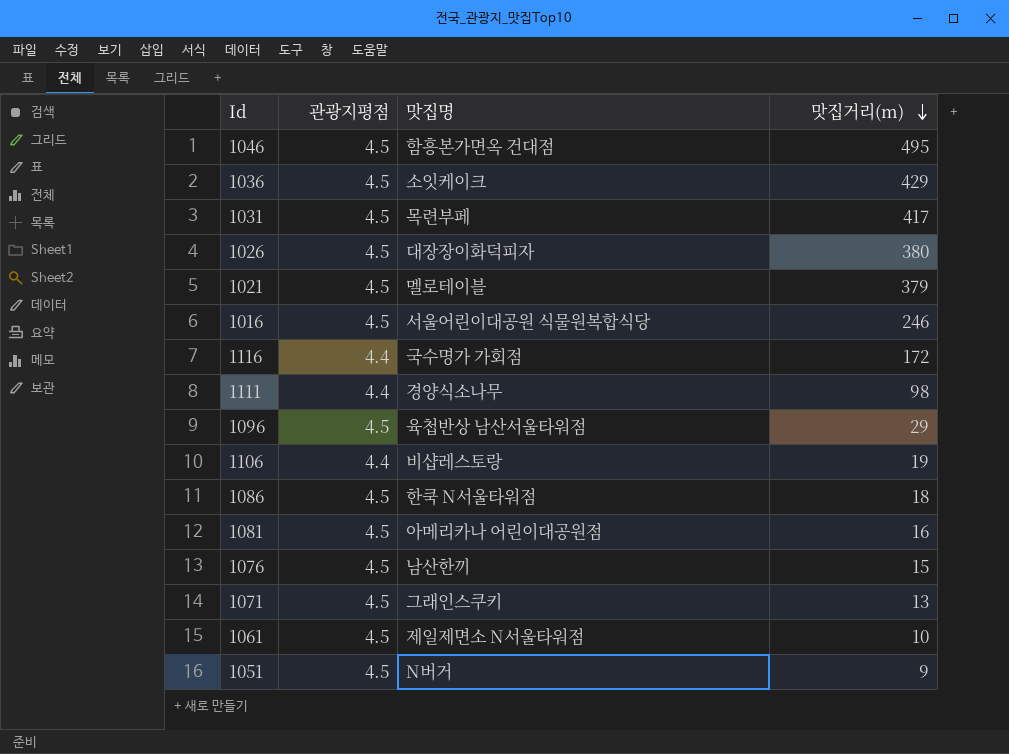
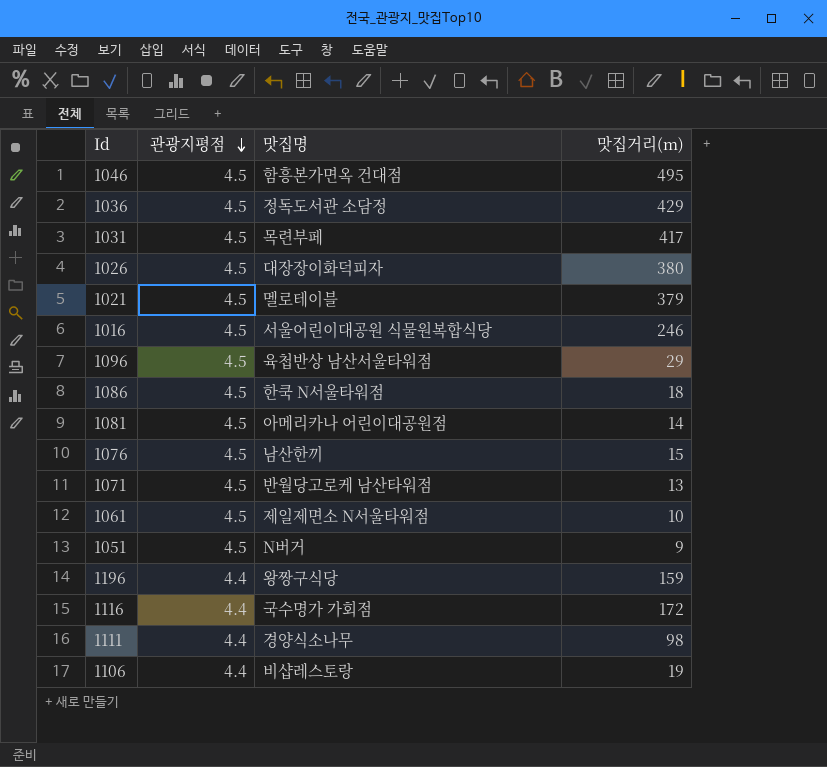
row order: 맛집거리(m) descending -> 관광지평점 descending
1036 | 맛집명: 소잇케이크 -> 정독도서관 소담정
1081 | 맛집거리(m): 16 -> 14
1071 | 맛집명: 그래인스쿠키 -> 반월당고로케 남산타워점
row 1196: none -> 4.4 | 왕짱구식당 | 159

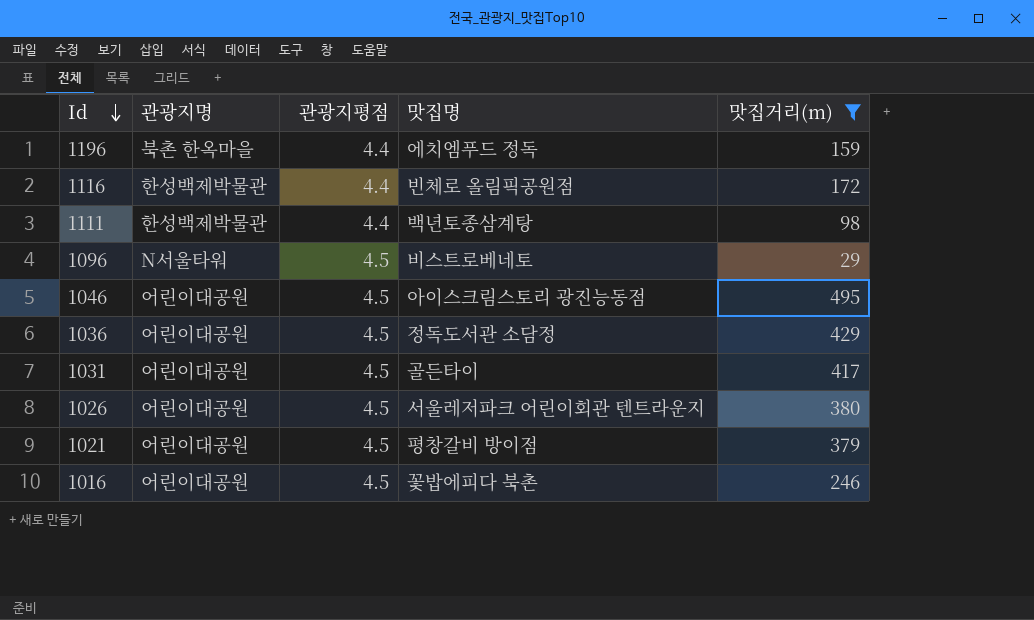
filter: none -> 맛집거리(m) >= 29
row order: 관광지평점 descending -> Id descending
column 관광지명 | position: none -> 2
1196 | 맛집명: 왕짱구식당 -> 에치엠푸드 정독
1116 | 맛집명: 국수명가 가회점 -> 빈체로 올림픽공원점
1111 | 맛집명: 경양식소나무 -> 백년토종삼계탕
1096 | 맛집명: 육첩반상 남산서울타워점 -> 비스트로베네토
1046 | 맛집명: 함흥본가면옥 건대점 -> 아이스크림스토리 광진능동점
1031 | 맛집명: 목련부페 -> 골든타이
1026 | 맛집명: 대장장이화덕피자 -> 서울레저파크 어린이회관 텐트라운지
1021 | 맛집명: 멜로테이블 -> 평창갈비 방이점
1016 | 맛집명: 서울어린이대공원 식물원복합식당 -> 꽃밥에피다 북촌

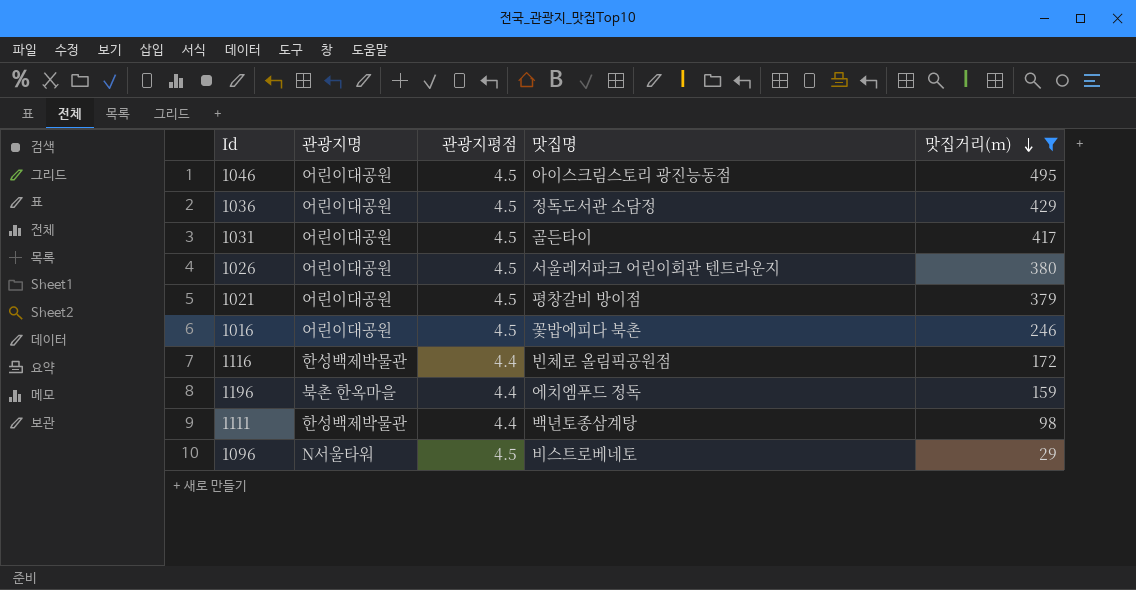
row order: Id descending -> 맛집거리(m) descending

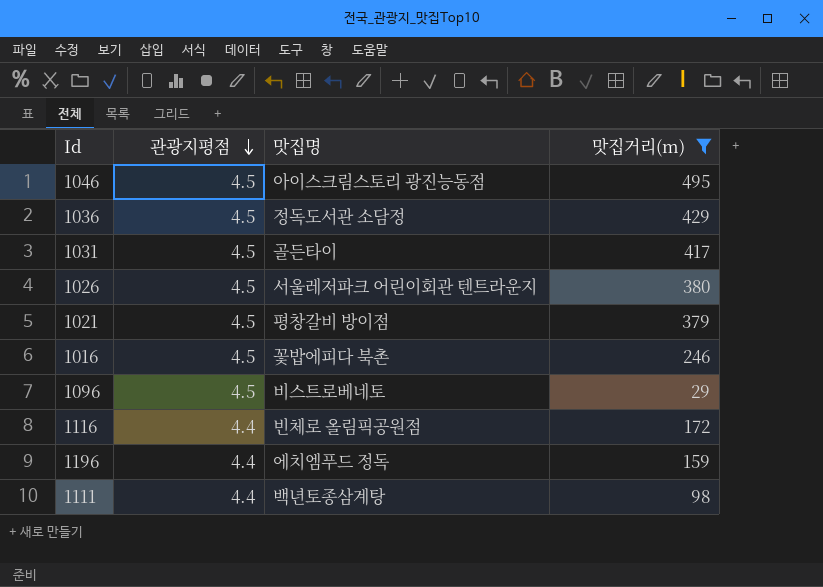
row order: 맛집거리(m) descending -> 관광지평점 descending
column 관광지명 | position: 2 -> none

